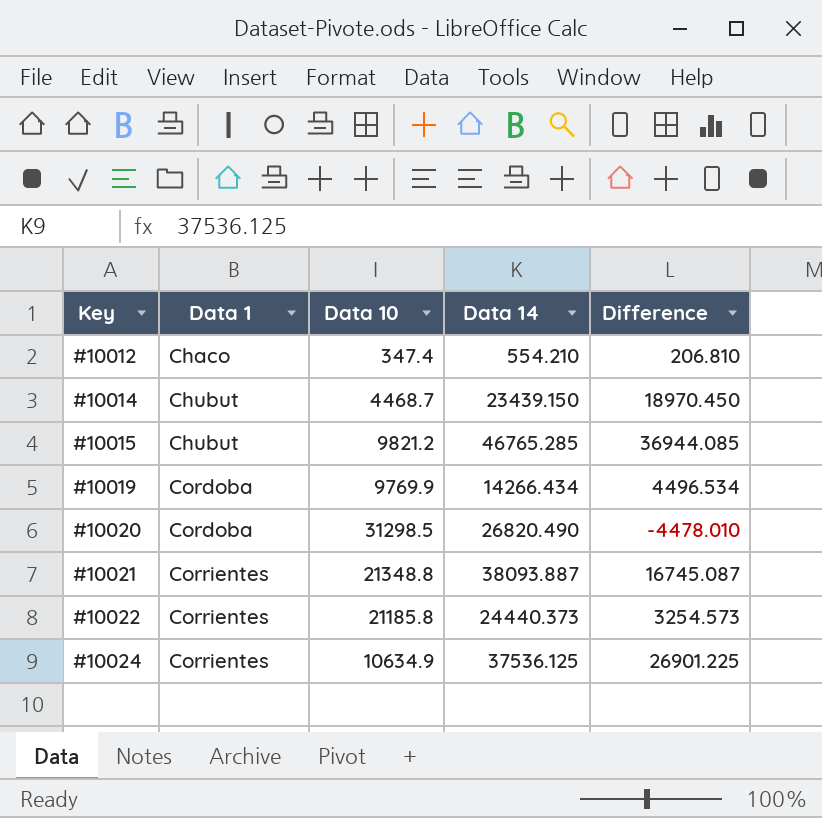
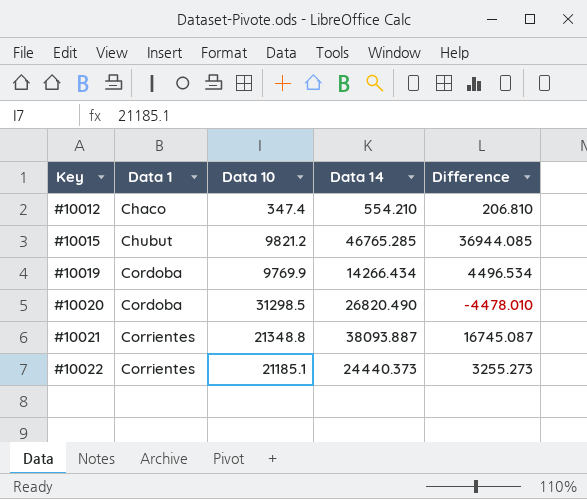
row #10014: Chubut | 4468.7 | 23439.150 | 18970.450 -> none
row #10024: Corrientes | 10634.9 | 37536.125 | 26901.225 -> none
#10022 | Data 10: 21185.8 -> 21185.1
#10022 | Difference: 3254.573 -> 3255.273

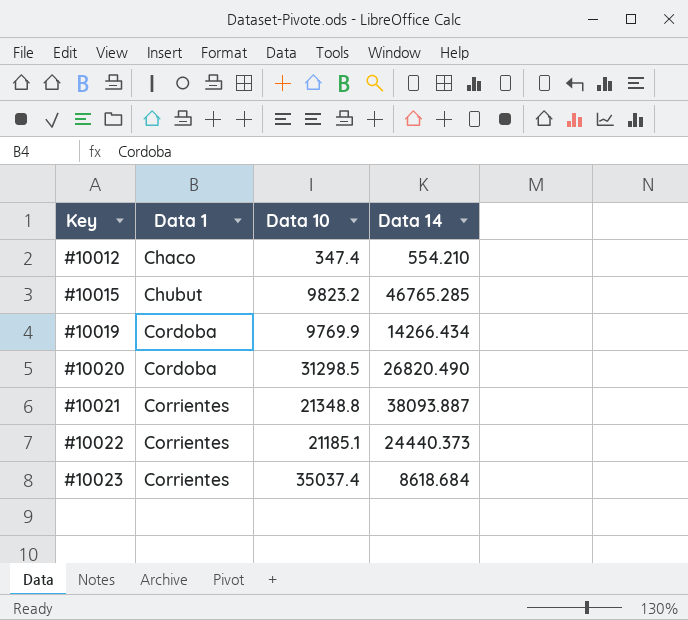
column Difference | formula: [Data 14] - [Data 10] -> none
#10015 | Data 10: 9821.2 -> 9823.2
row #10023: none -> Corrientes | 35037.4 | 8618.684

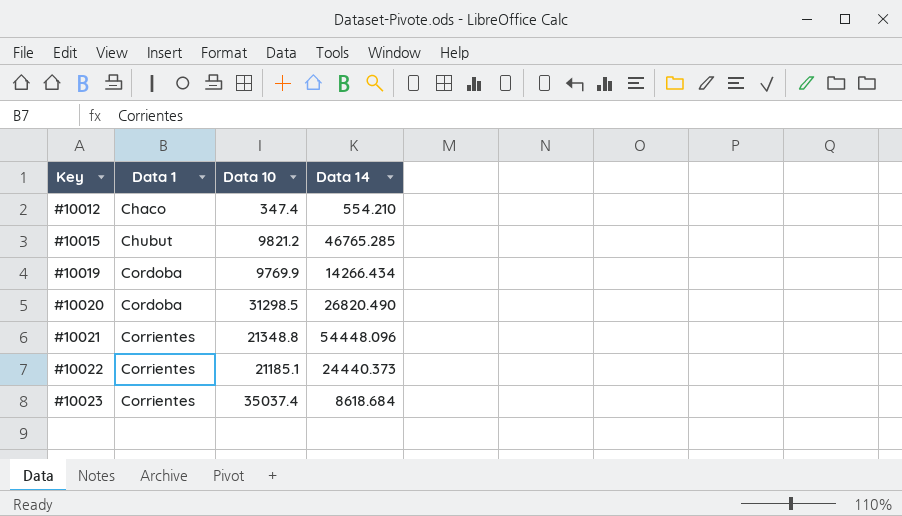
#10015 | Data 10: 9823.2 -> 9821.2
#10021 | Data 14: 38093.887 -> 54448.096

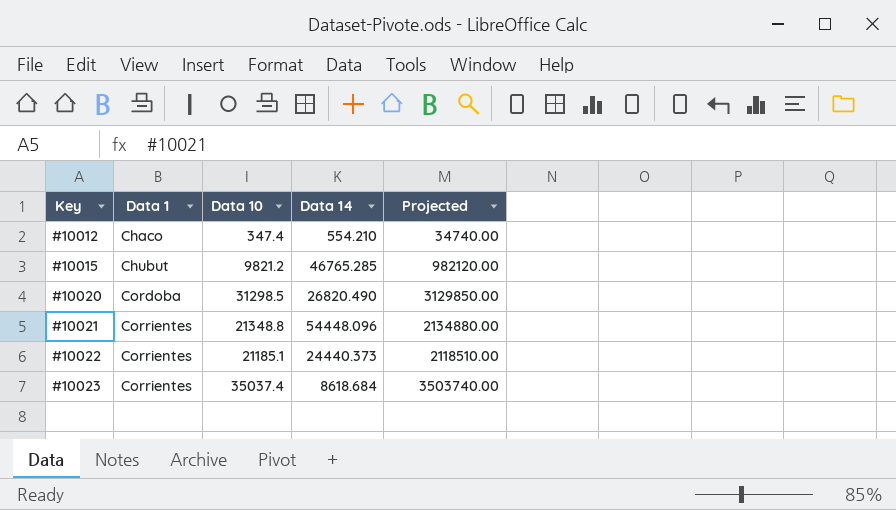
column Projected | formula: none -> [Data 10] * 100
row #10019: Cordoba | 9769.9 | 14266.434 -> none

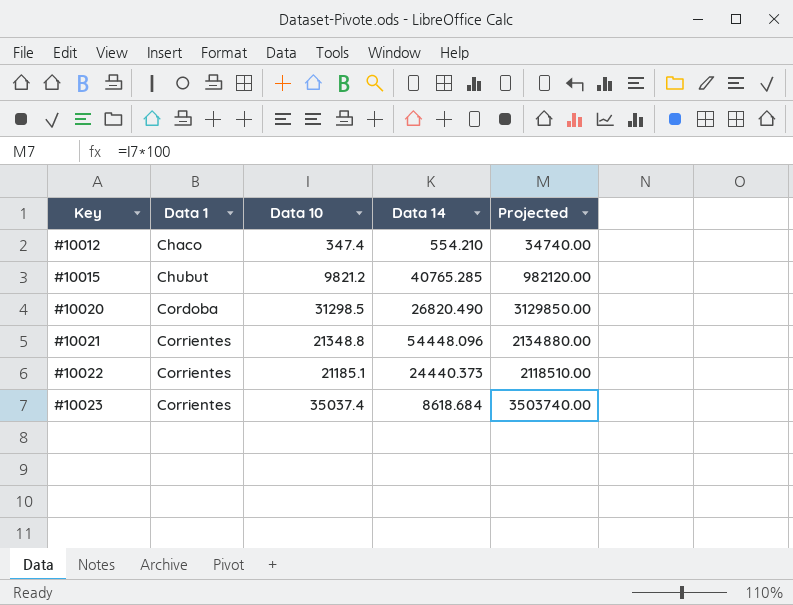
#10015 | Data 14: 46765.285 -> 40765.285

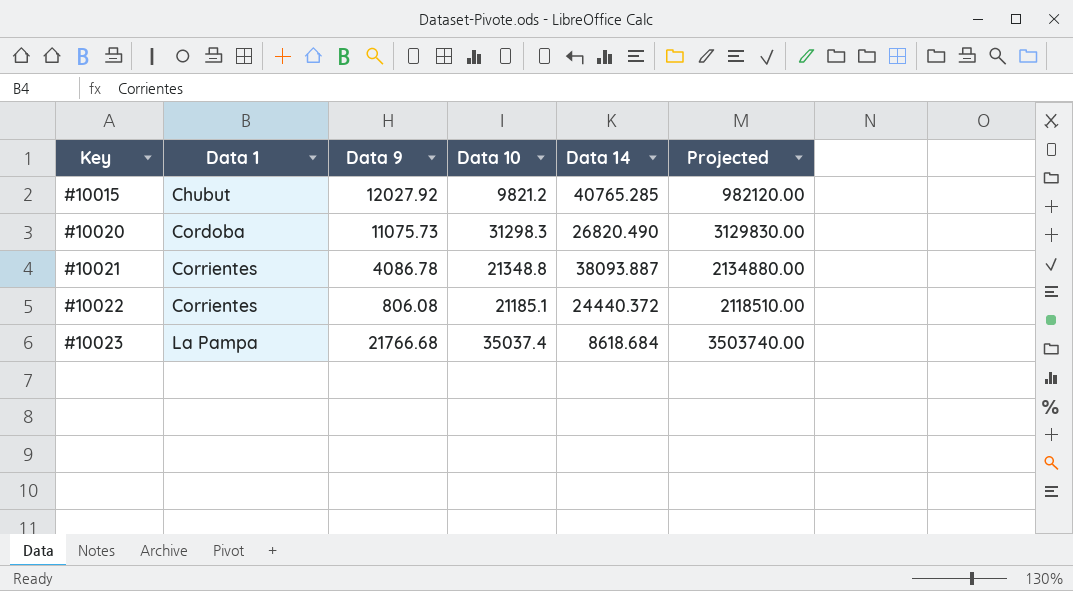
column Data 9 | position: none -> 3
row #10012: Chaco | 347.4 | 554.210 | 34740.00 -> none
#10020 | Data 10: 31298.5 -> 31298.3
#10020 | Projected: 3129850.00 -> 3129830.00
#10021 | Data 14: 54448.096 -> 38093.887
#10022 | Data 14: 24440.373 -> 24440.372
#10023 | Data 1: Corrientes -> La Pampa

